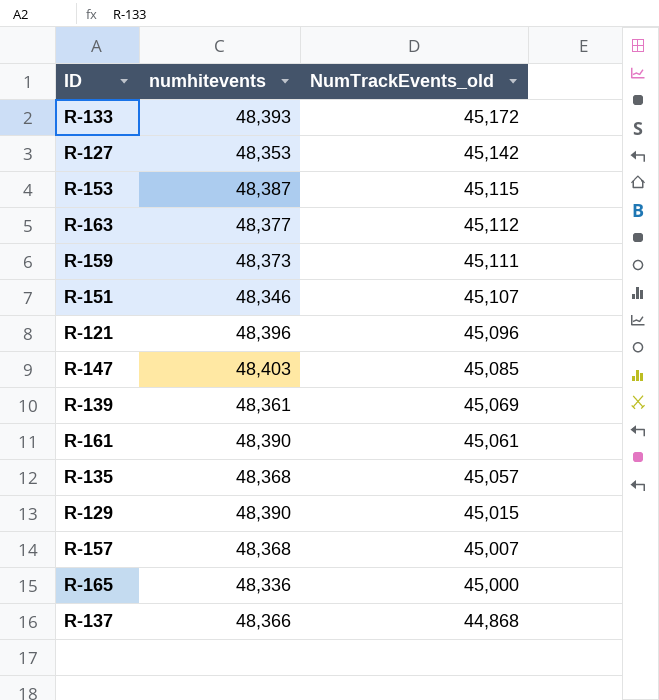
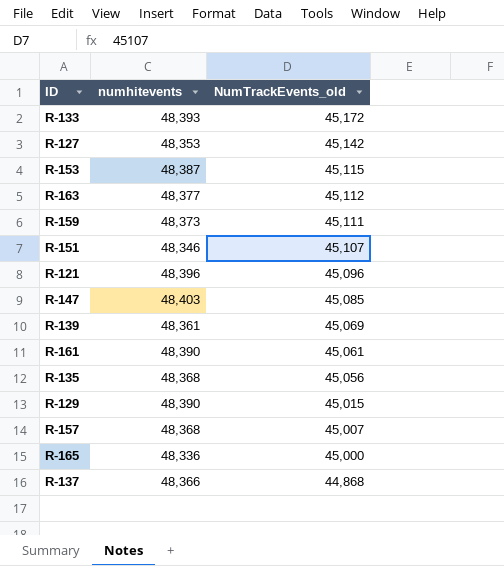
R-135 | NumTrackEvents_old: 45,057 -> 45,056

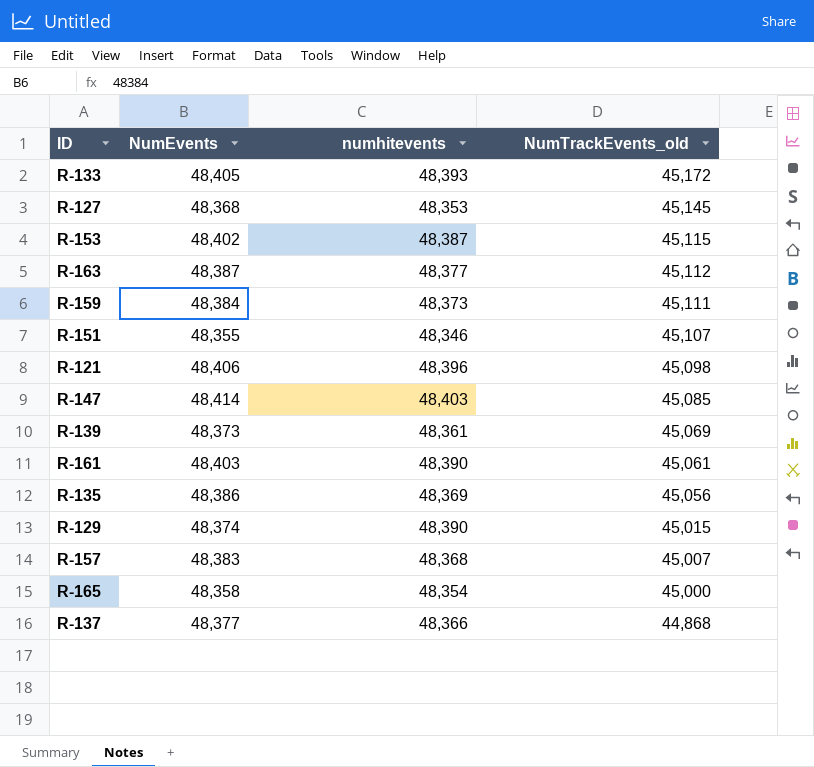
column NumEvents | position: none -> 2
R-127 | NumTrackEvents_old: 45,142 -> 45,145
R-121 | NumTrackEvents_old: 45,096 -> 45,098
R-135 | numhitevents: 48,368 -> 48,369
R-165 | numhitevents: 48,336 -> 48,354

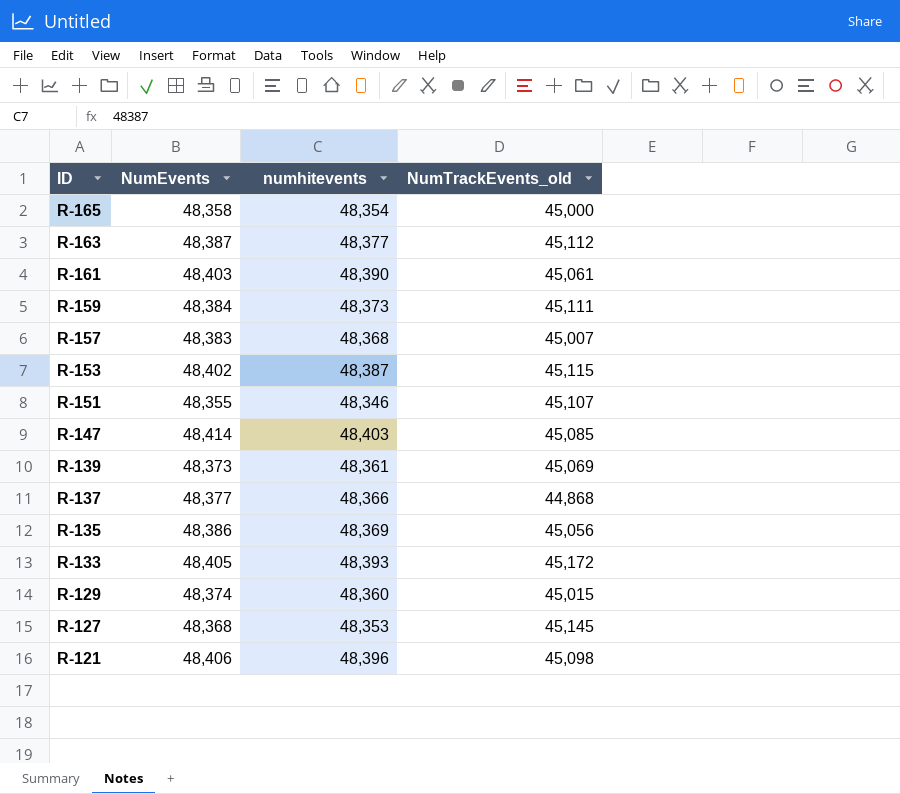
row order: NumTrackEvents_old descending -> ID descending
R-129 | numhitevents: 48,390 -> 48,360

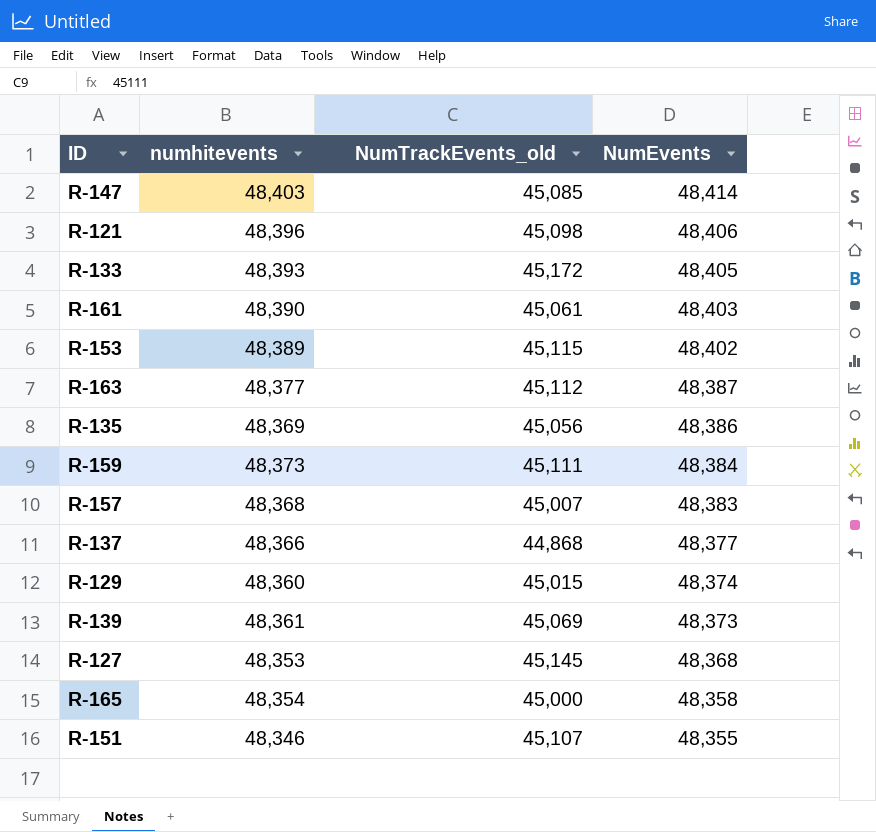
row order: ID descending -> NumEvents descending
column NumEvents | position: 2 -> 4
R-153 | numhitevents: 48,387 -> 48,389

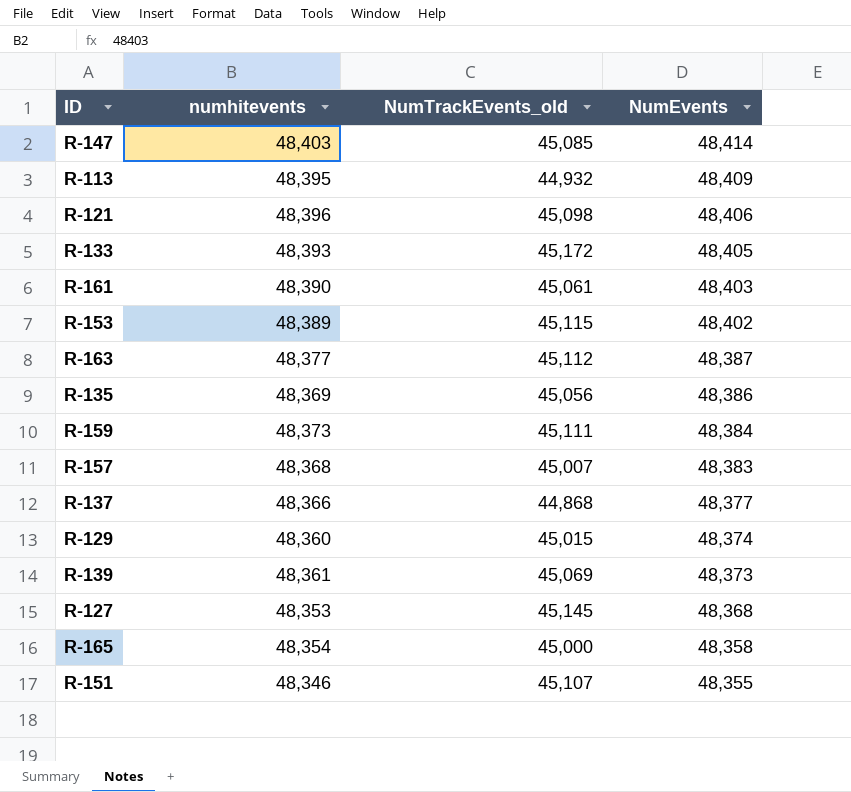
row R-113: none -> 48,395 | 44,932 | 48,409

